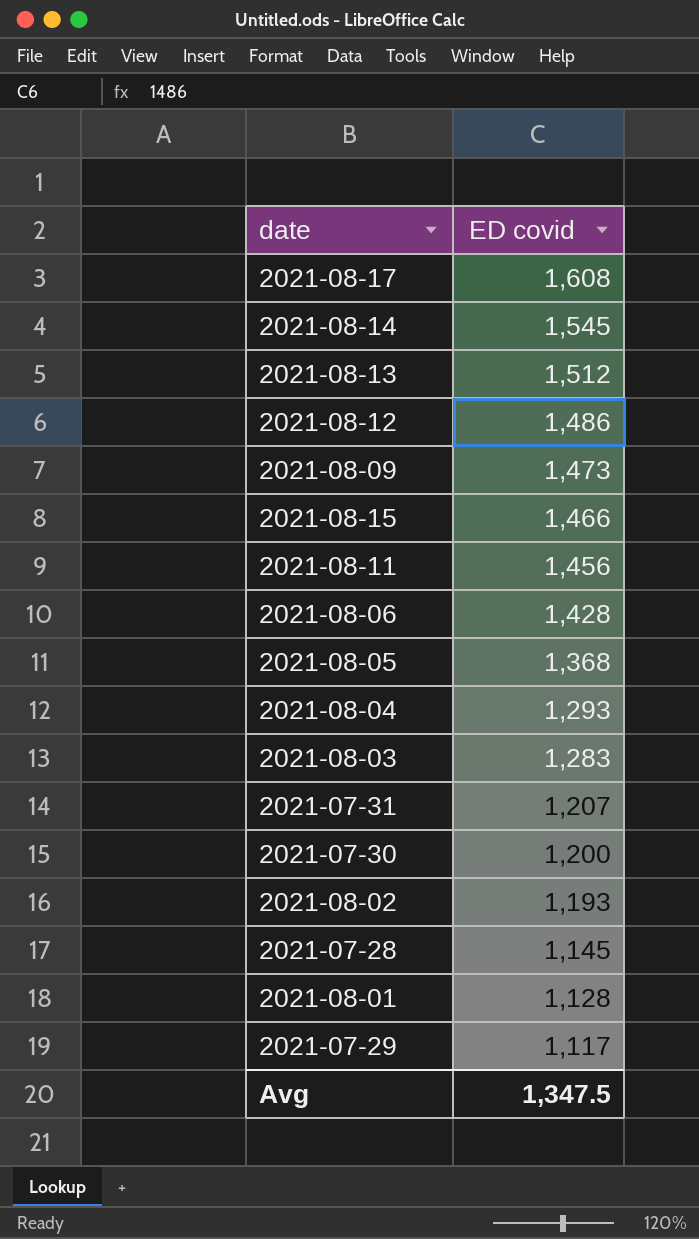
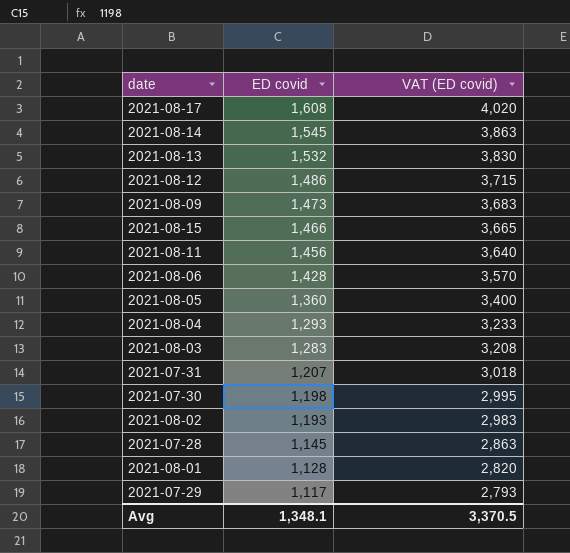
column VAT (ED covid) | formula: none -> [ED covid] * 2.5
2021-08-13 | ED covid: 1,512 -> 1,532
2021-08-05 | ED covid: 1,368 -> 1,360
2021-07-30 | ED covid: 1,200 -> 1,198
Avg | ED covid: 1,347.5 -> 1,348.1

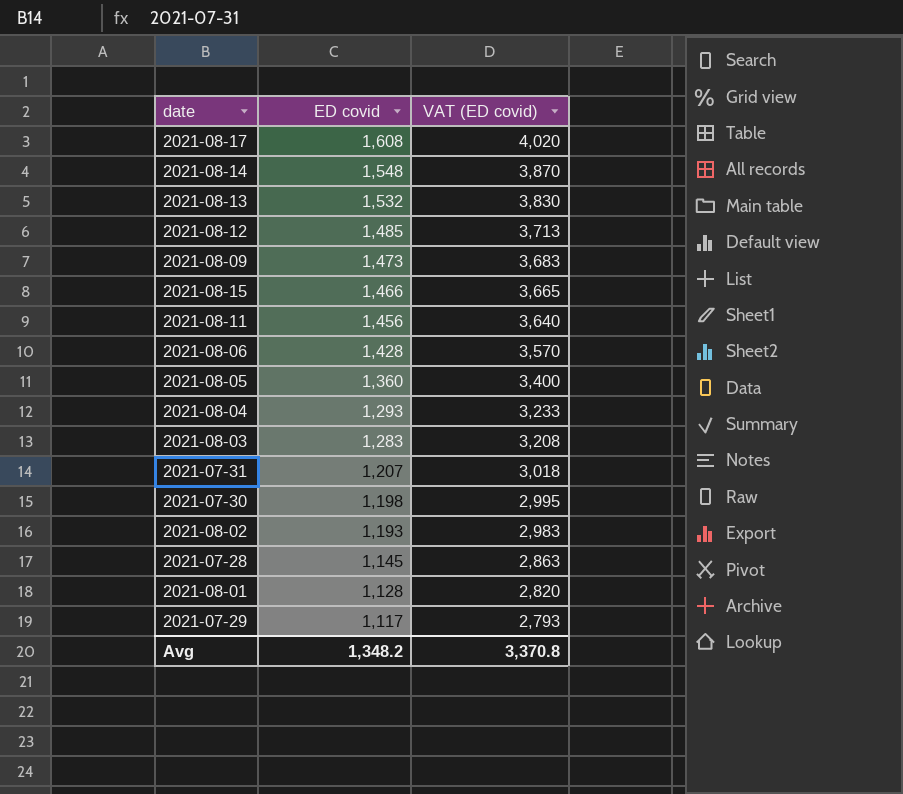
2021-08-14 | ED covid: 1,545 -> 1,548
2021-08-14 | VAT (ED covid): 3,863 -> 3,870
2021-08-12 | ED covid: 1,486 -> 1,485
2021-08-12 | VAT (ED covid): 3,715 -> 3,713
Avg | ED covid: 1,348.1 -> 1,348.2
Avg | VAT (ED covid): 3,370.5 -> 3,370.8

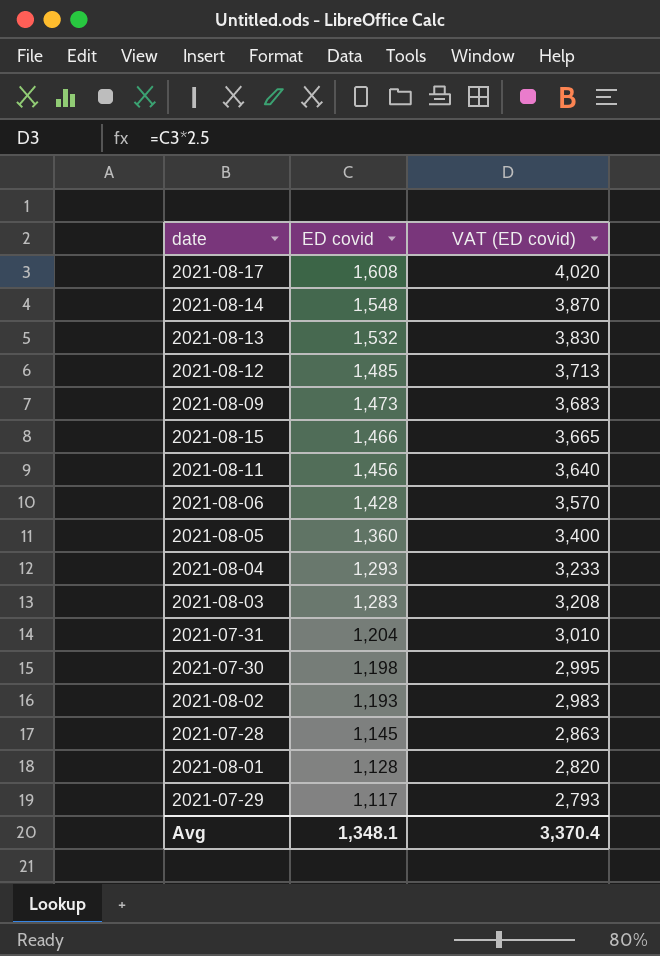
2021-07-31 | ED covid: 1,207 -> 1,204
2021-07-31 | VAT (ED covid): 3,018 -> 3,010
Avg | ED covid: 1,348.2 -> 1,348.1
Avg | VAT (ED covid): 3,370.8 -> 3,370.4

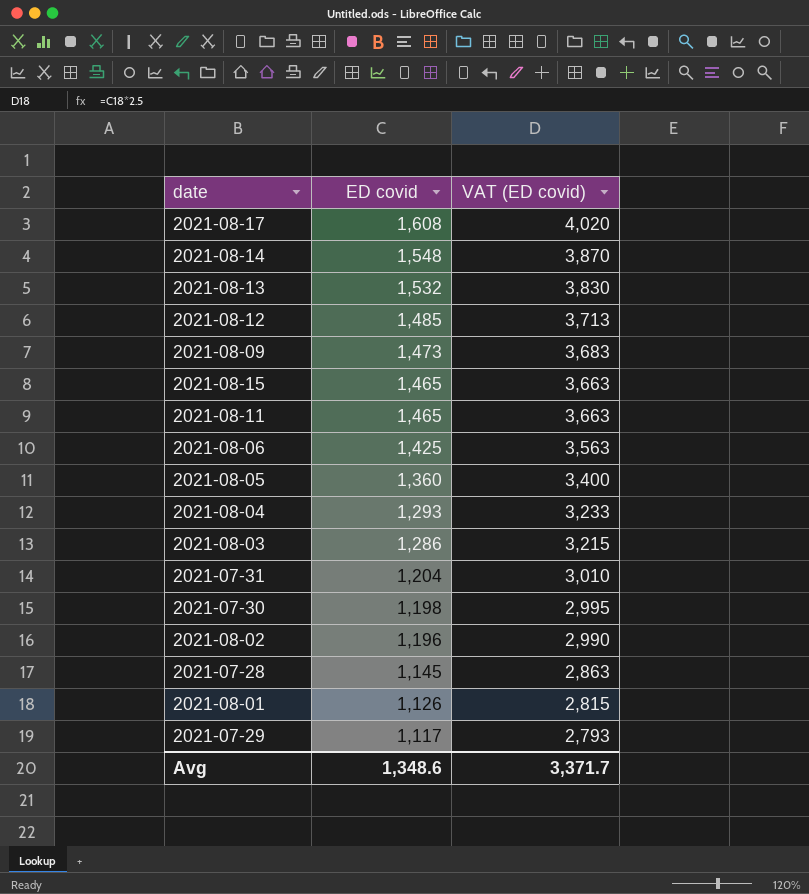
2021-08-15 | ED covid: 1,466 -> 1,465
2021-08-15 | VAT (ED covid): 3,665 -> 3,663
2021-08-11 | ED covid: 1,456 -> 1,465
2021-08-11 | VAT (ED covid): 3,640 -> 3,663
2021-08-06 | ED covid: 1,428 -> 1,425
2021-08-06 | VAT (ED covid): 3,570 -> 3,563
2021-08-03 | ED covid: 1,283 -> 1,286
2021-08-03 | VAT (ED covid): 3,208 -> 3,215
2021-08-02 | ED covid: 1,193 -> 1,196
2021-08-02 | VAT (ED covid): 2,983 -> 2,990
2021-08-01 | ED covid: 1,128 -> 1,126
2021-08-01 | VAT (ED covid): 2,820 -> 2,815
Avg | ED covid: 1,348.1 -> 1,348.6
Avg | VAT (ED covid): 3,370.4 -> 3,371.7

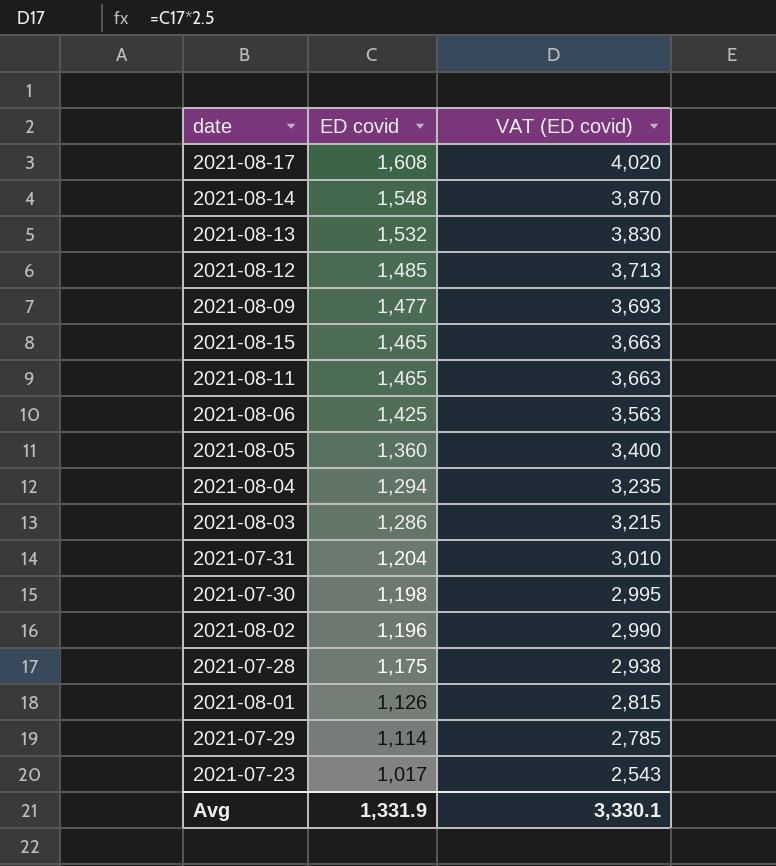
2021-08-09 | ED covid: 1,473 -> 1,477
2021-08-09 | VAT (ED covid): 3,683 -> 3,693
2021-08-04 | ED covid: 1,293 -> 1,294
2021-08-04 | VAT (ED covid): 3,233 -> 3,235
2021-07-28 | ED covid: 1,145 -> 1,175
2021-07-28 | VAT (ED covid): 2,863 -> 2,938
2021-07-29 | ED covid: 1,117 -> 1,114
2021-07-29 | VAT (ED covid): 2,793 -> 2,785
row 2021-07-23: none -> 1,017 | 2,543
Avg | ED covid: 1,348.6 -> 1,331.9
Avg | VAT (ED covid): 3,371.7 -> 3,330.1

